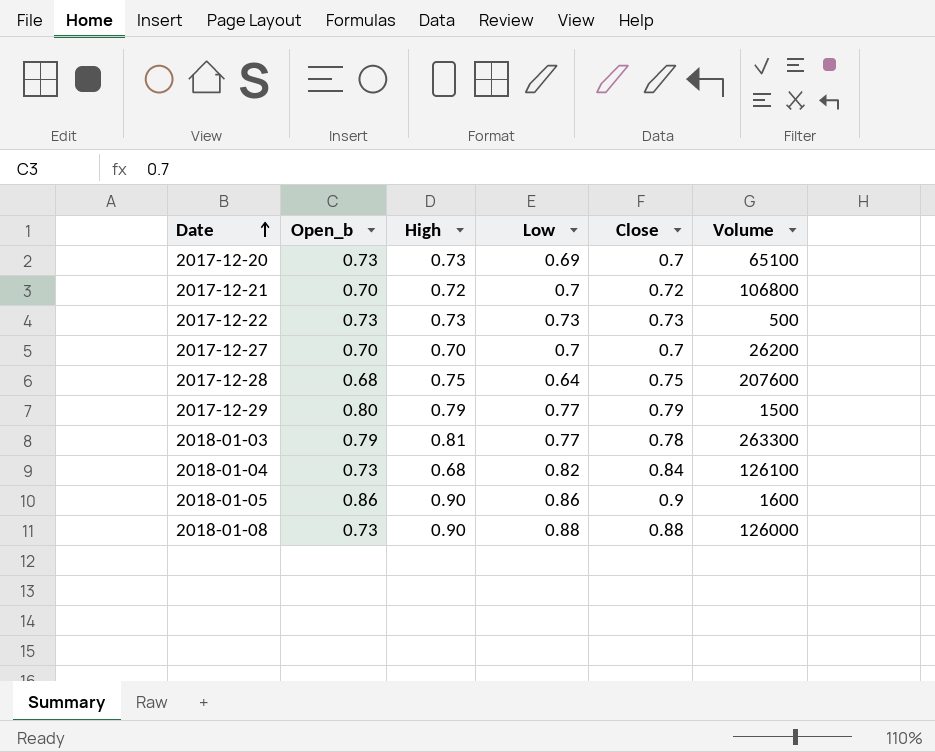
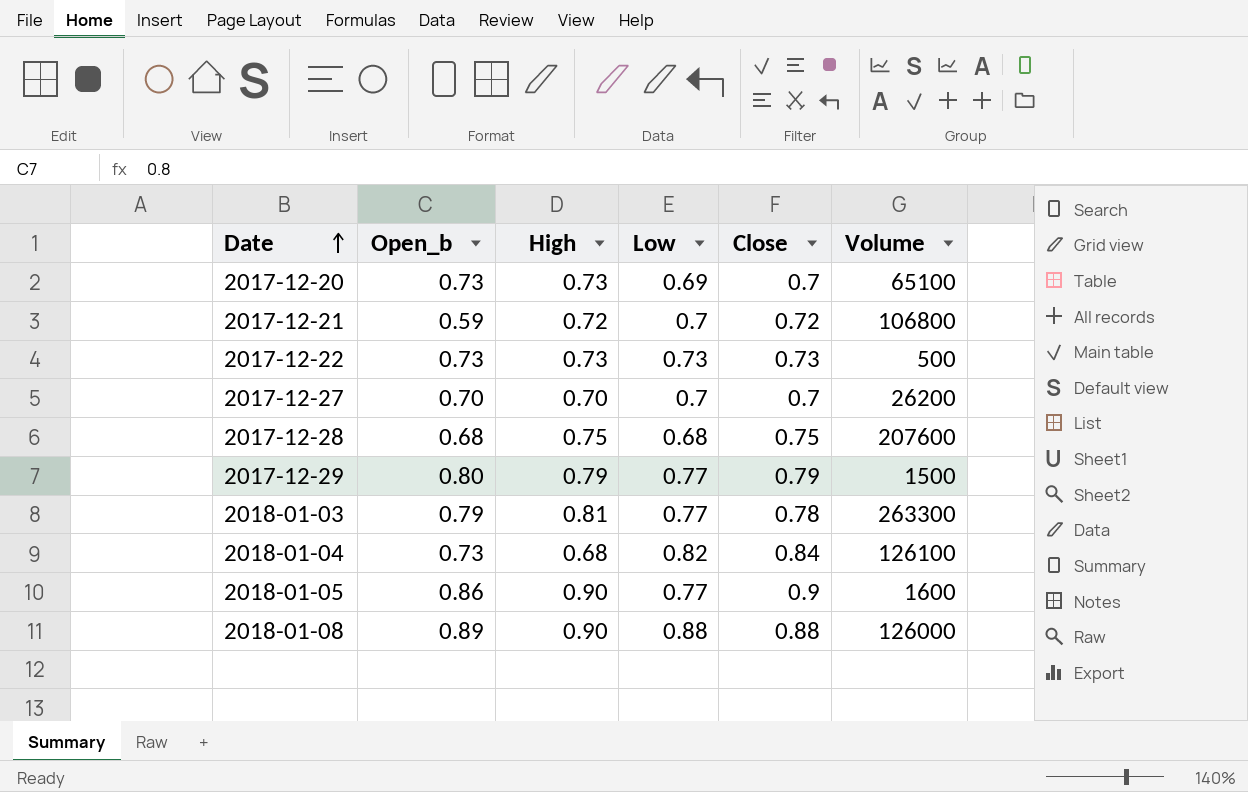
2017-12-21 | Open_b: 0.70 -> 0.59
2017-12-28 | Low: 0.64 -> 0.68
2018-01-05 | Low: 0.86 -> 0.77
2018-01-08 | Open_b: 0.73 -> 0.89

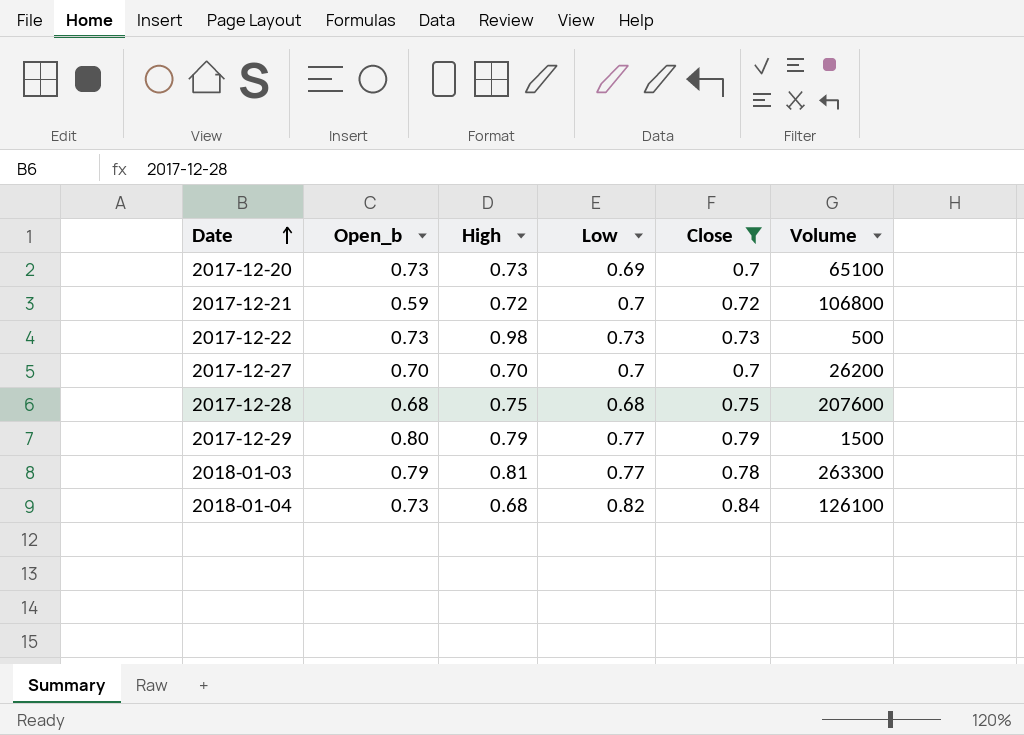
filter: none -> Close <= 0.84
2017-12-22 | High: 0.73 -> 0.98

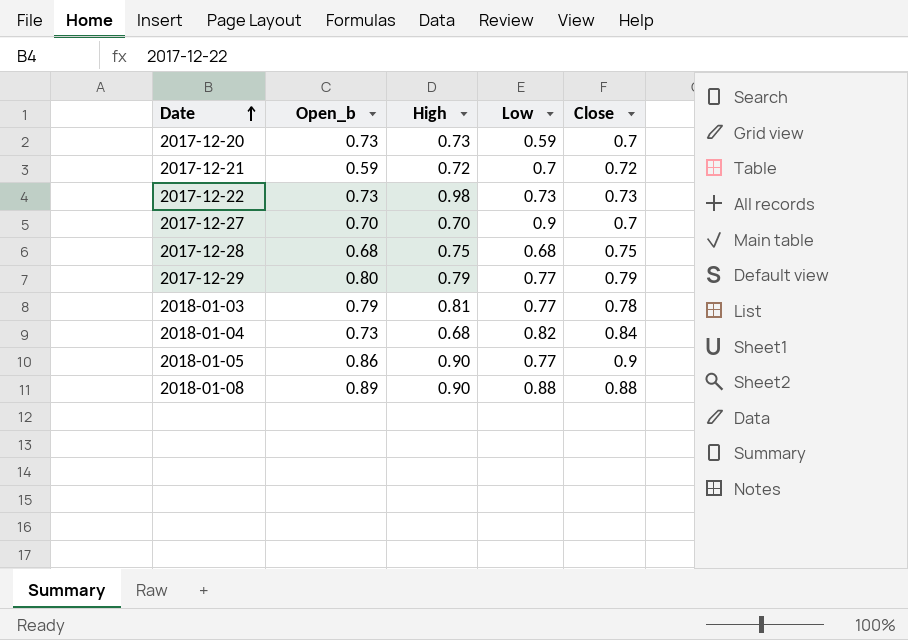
filter: Close <= 0.84 -> none
column Volume | position: 6 -> none
2017-12-20 | Low: 0.69 -> 0.59
2017-12-27 | Low: 0.7 -> 0.9

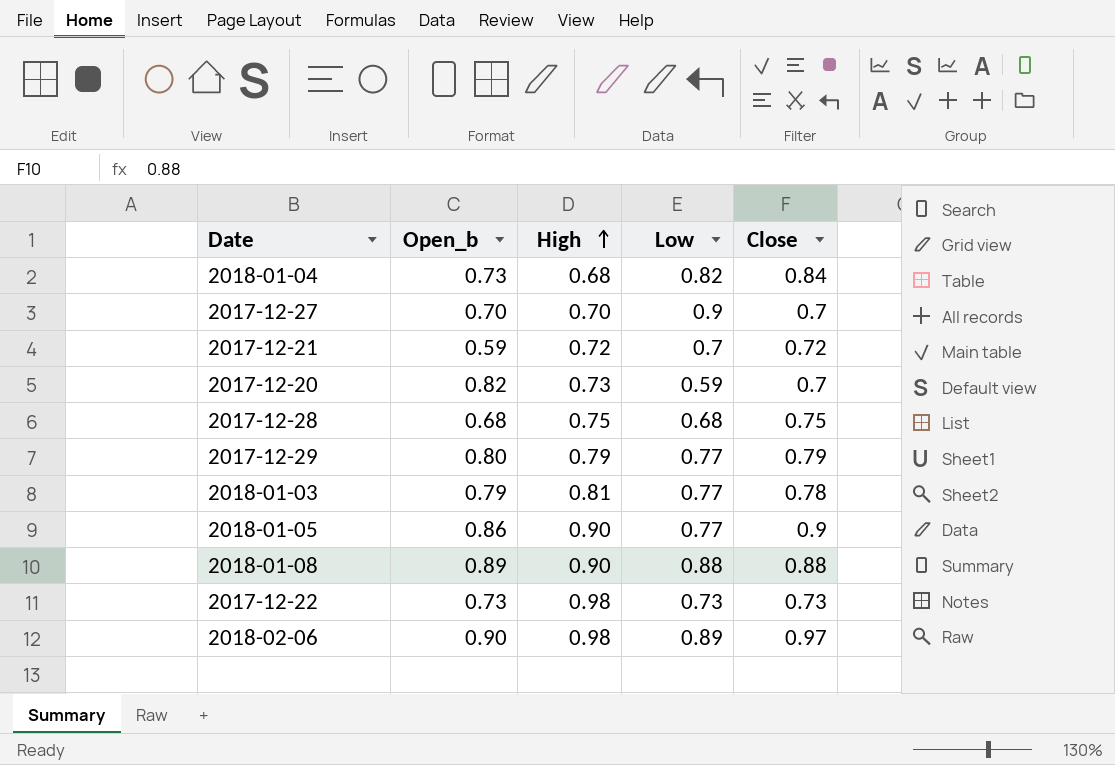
row order: Date ascending -> High ascending
2017-12-20 | Open_b: 0.73 -> 0.82
row 2018-02-06: none -> 0.90 | 0.98 | 0.89 | 0.97

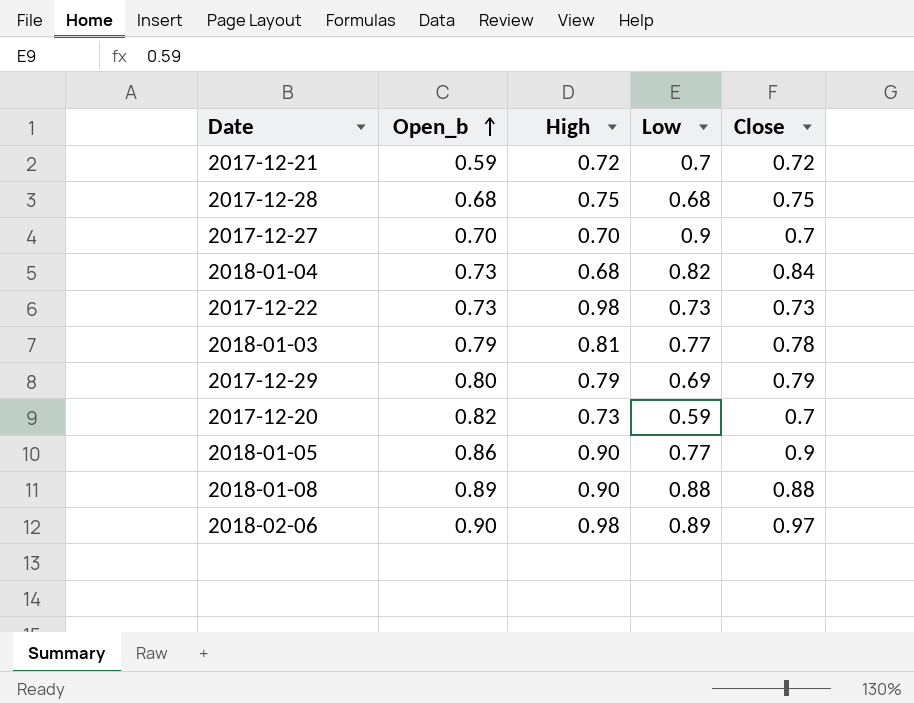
row order: High ascending -> Open_b ascending
2017-12-29 | Low: 0.77 -> 0.69

